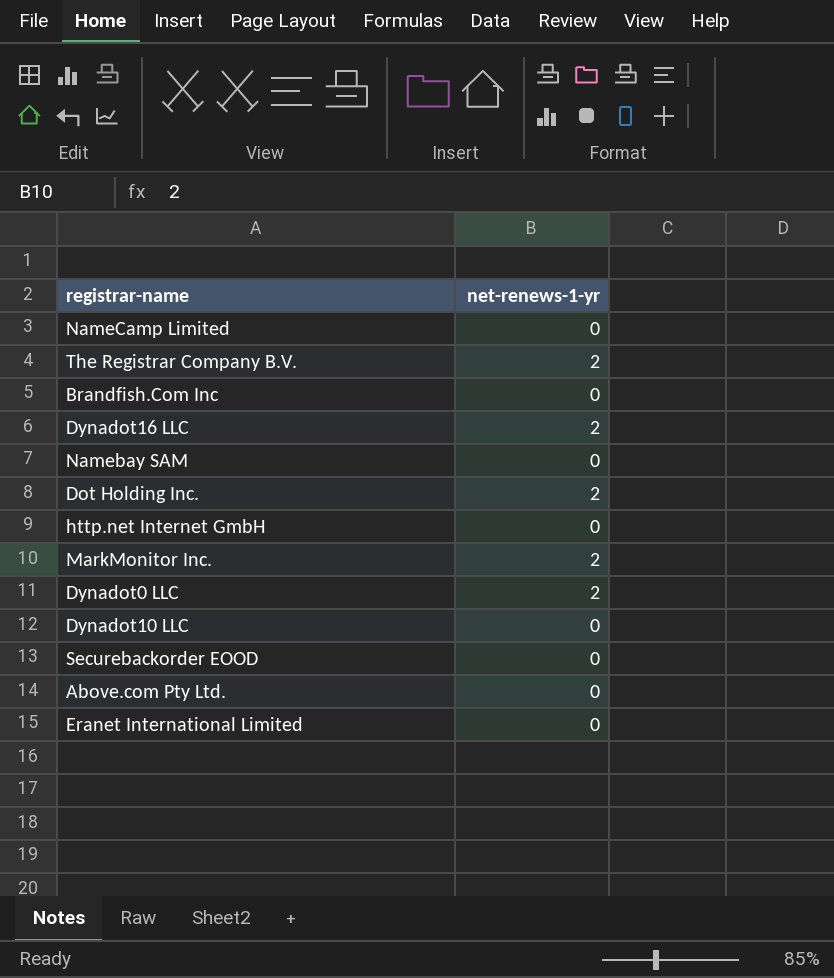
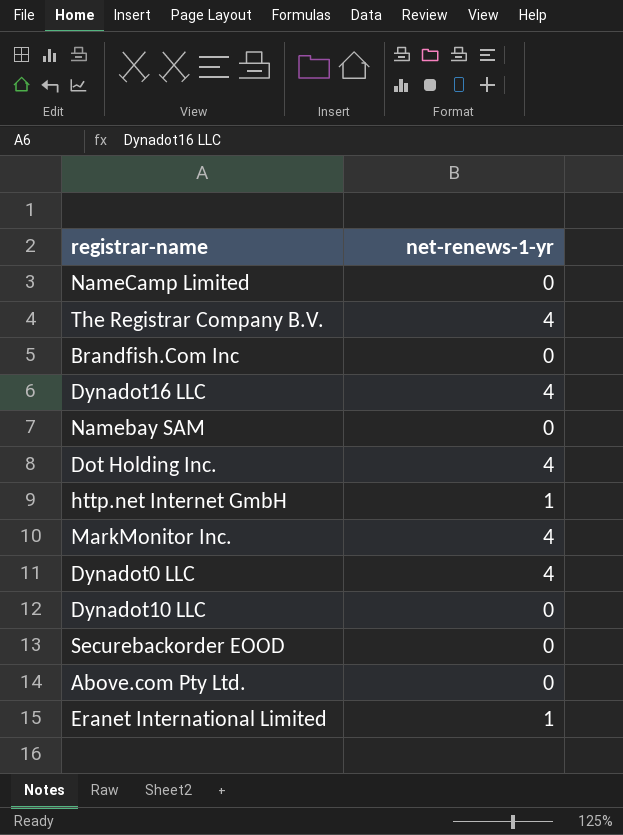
The Registrar Company B.V. | net-renews-1-yr: 2 -> 4
Dynadot16 LLC | net-renews-1-yr: 2 -> 4
Dot Holding Inc. | net-renews-1-yr: 2 -> 4
http.net Internet GmbH | net-renews-1-yr: 0 -> 1
MarkMonitor Inc. | net-renews-1-yr: 2 -> 4
Dynadot0 LLC | net-renews-1-yr: 2 -> 4
Eranet International Limited | net-renews-1-yr: 0 -> 1

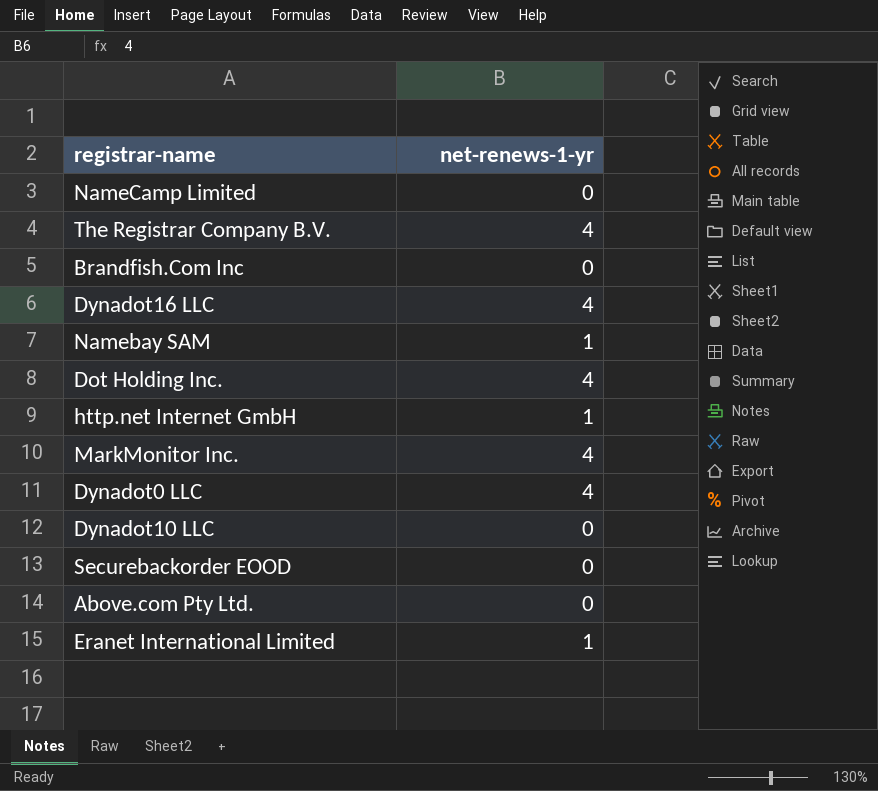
Namebay SAM | net-renews-1-yr: 0 -> 1

